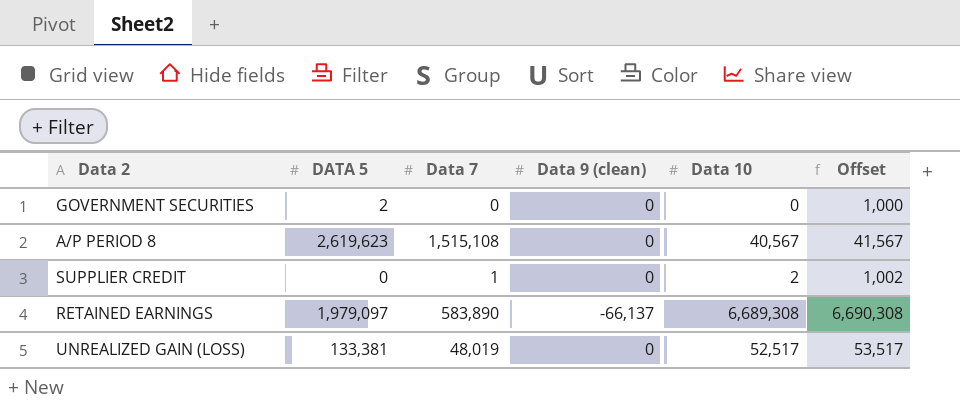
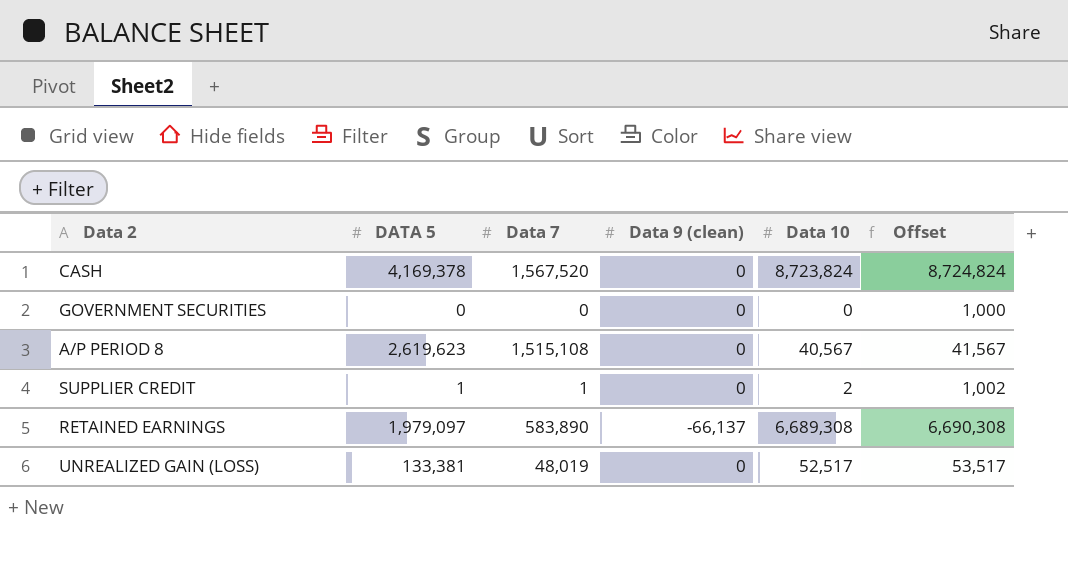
row CASH: none -> 4,169,378 | 1,567,520 | 0 | 8,723,824 | 8,724,824
GOVERNMENT SECURITIES | DATA 5: 2 -> 0
SUPPLIER CREDIT | DATA 5: 0 -> 1

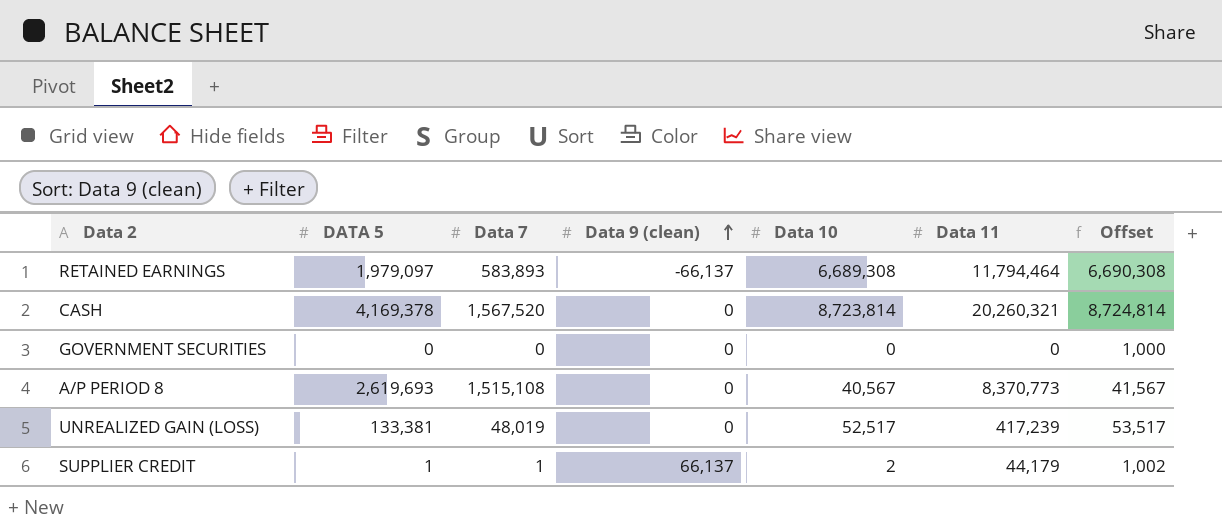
row order: none -> Data 9 (clean) ascending
column Data 11 | position: none -> 6
RETAINED EARNINGS | Data 7: 583,890 -> 583,893
CASH | Data 10: 8,723,824 -> 8,723,814
CASH | Offset: 8,724,824 -> 8,724,814
A/P PERIOD 8 | DATA 5: 2,619,623 -> 2,619,693
SUPPLIER CREDIT | Data 9 (clean): 0 -> 66,137

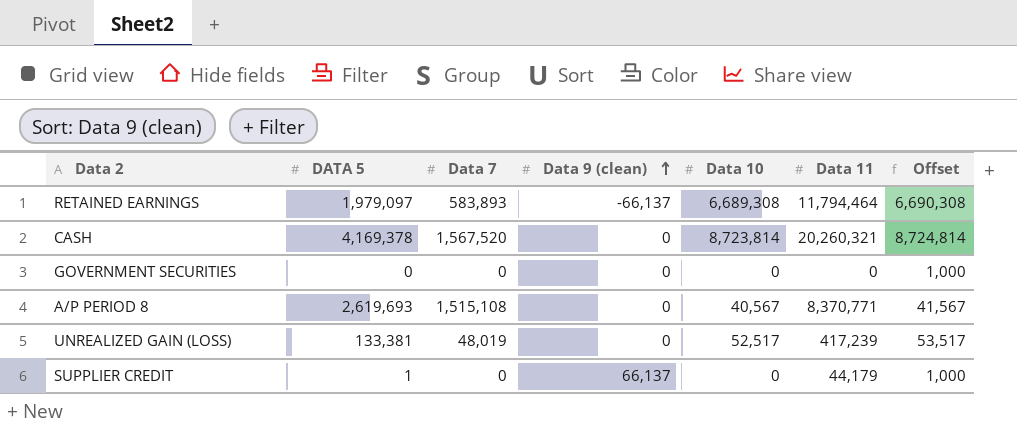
A/P PERIOD 8 | Data 11: 8,370,773 -> 8,370,771
SUPPLIER CREDIT | Data 7: 1 -> 0
SUPPLIER CREDIT | Data 10: 2 -> 0
SUPPLIER CREDIT | Offset: 1,002 -> 1,000

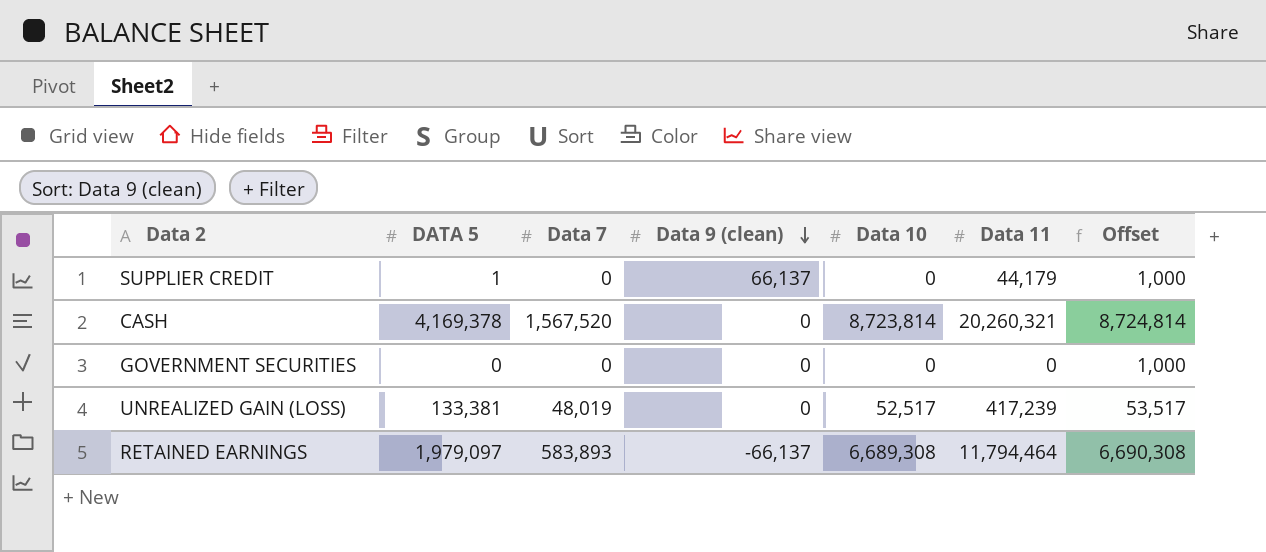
row order: Data 9 (clean) ascending -> Data 9 (clean) descending
row A/P PERIOD 8: 2,619,693 | 1,515,108 | 0 | 40,567 | 8,370,771 | 41,567 -> none

